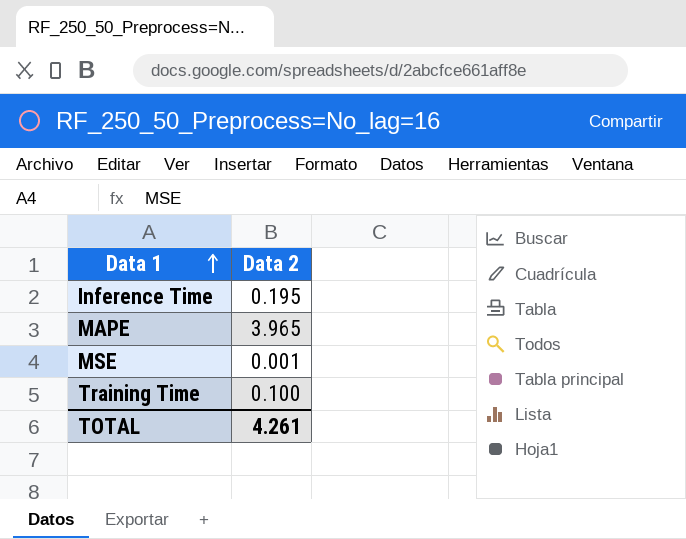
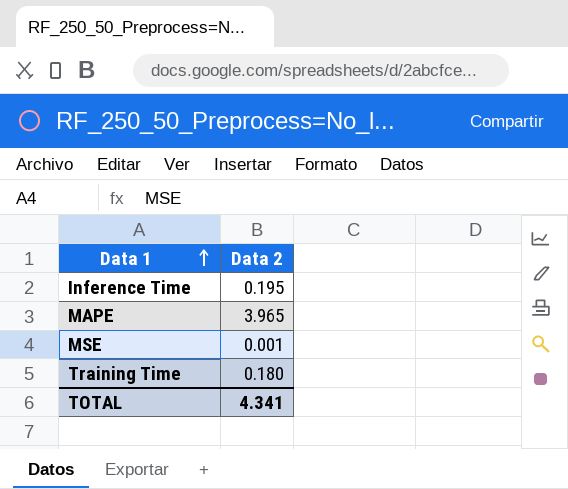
Training Time | Data 2: 0.100 -> 0.180
TOTAL | Data 2: 4.261 -> 4.341

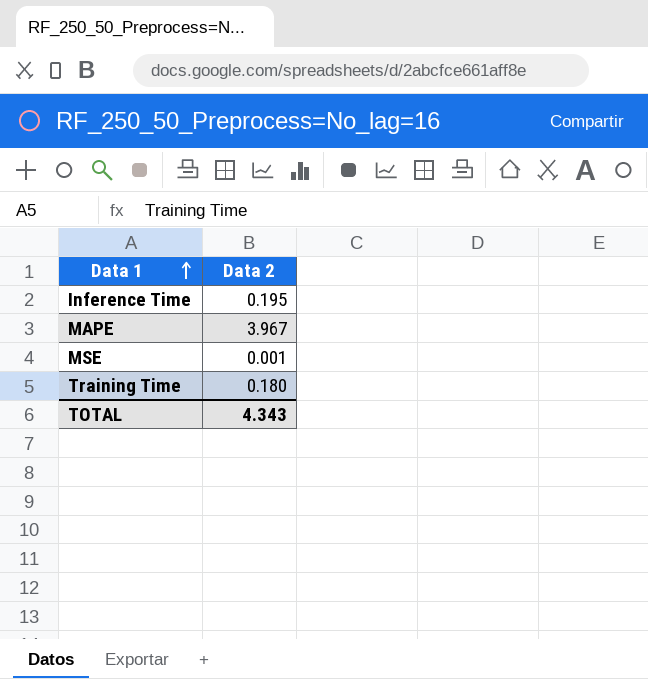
MAPE | Data 2: 3.965 -> 3.967
TOTAL | Data 2: 4.341 -> 4.343

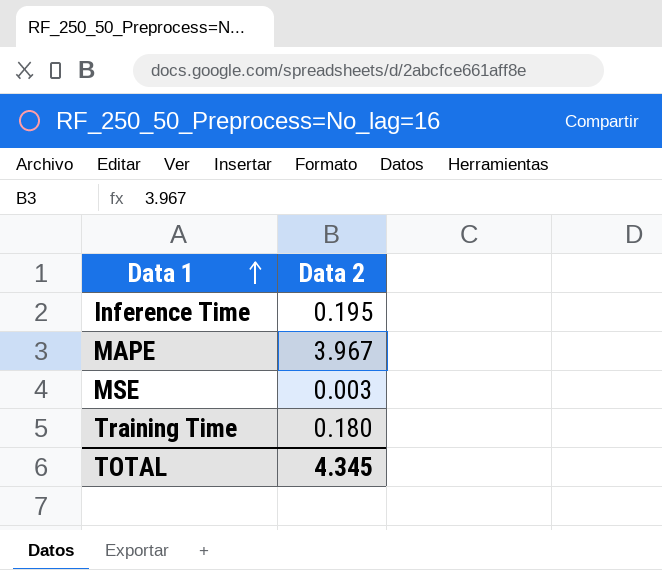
MSE | Data 2: 0.001 -> 0.003
TOTAL | Data 2: 4.343 -> 4.345

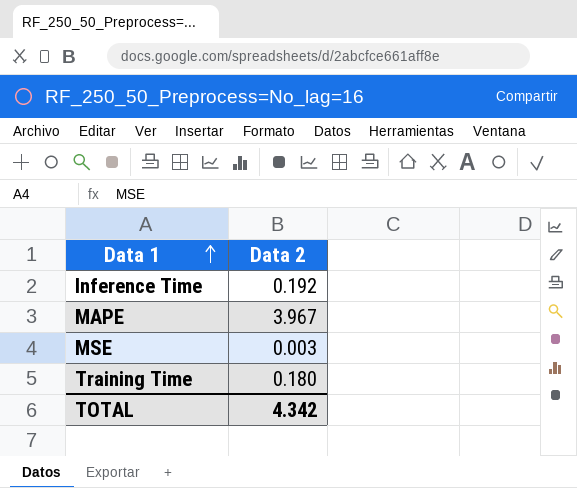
Inference Time | Data 2: 0.195 -> 0.192
TOTAL | Data 2: 4.345 -> 4.342

